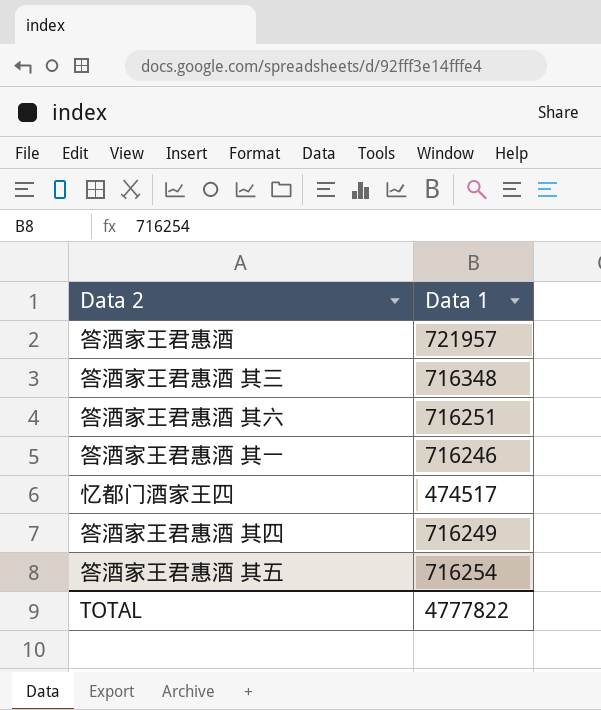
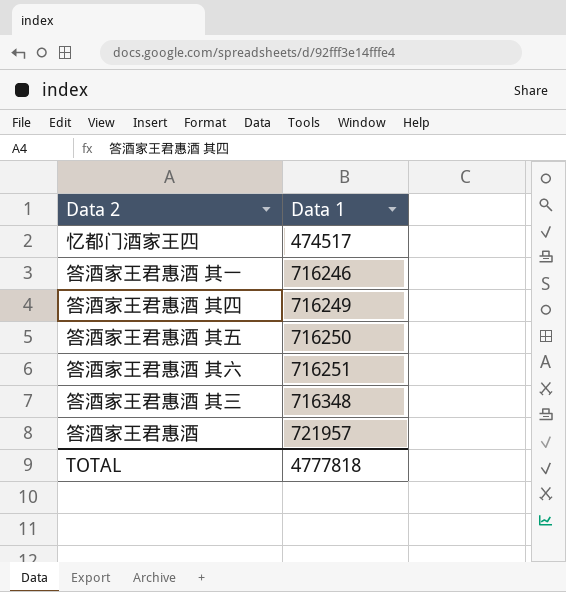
row order: none -> Data 1 ascending
答酒家王君惠酒 其五 | Data 1: 716254 -> 716250
TOTAL | Data 1: 4777822 -> 4777818

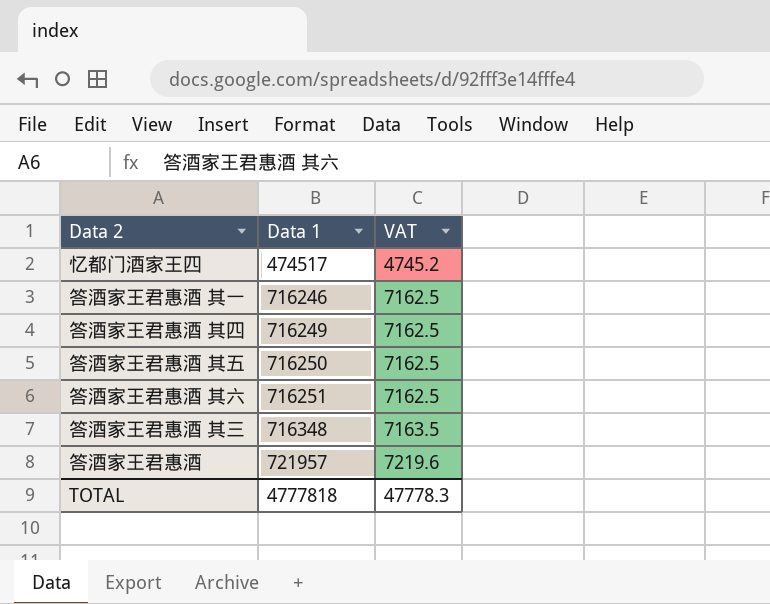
column VAT | formula: none -> [Data 1] * 0.01

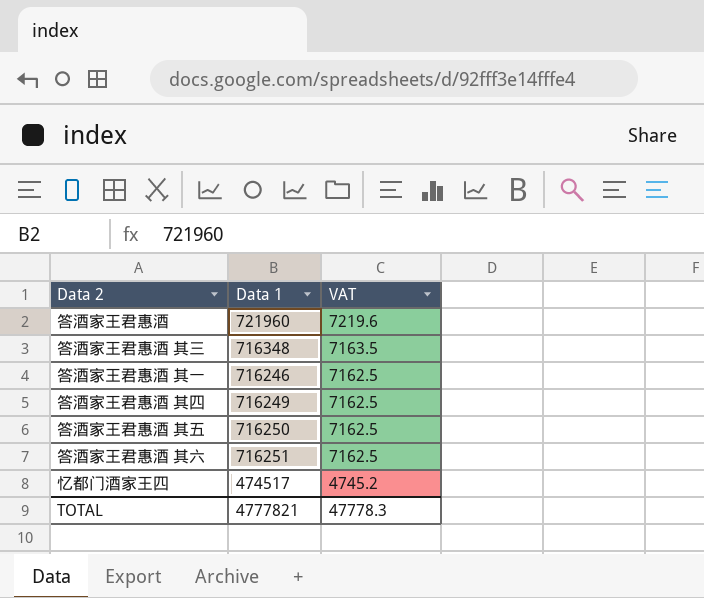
row order: Data 1 ascending -> VAT descending
答酒家王君惠酒 | Data 1: 721957 -> 721960
TOTAL | Data 1: 4777818 -> 4777821

